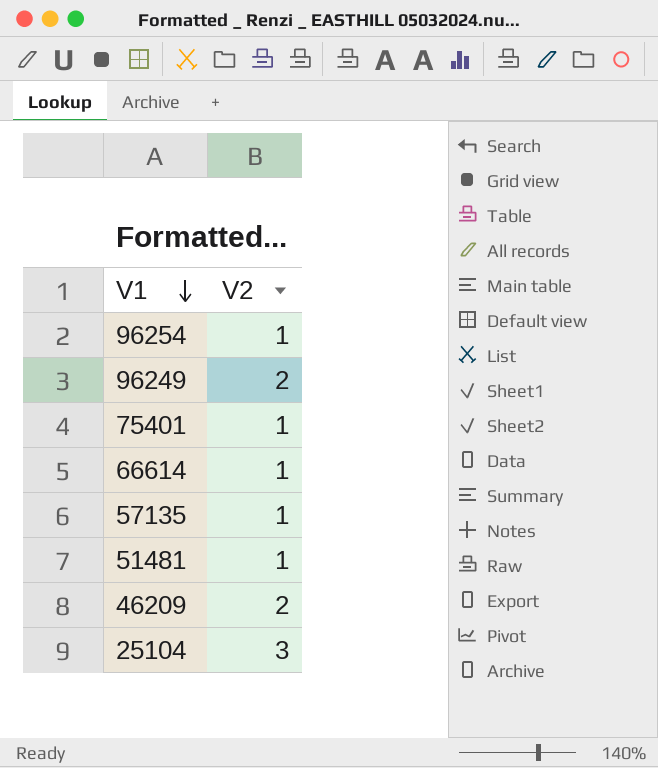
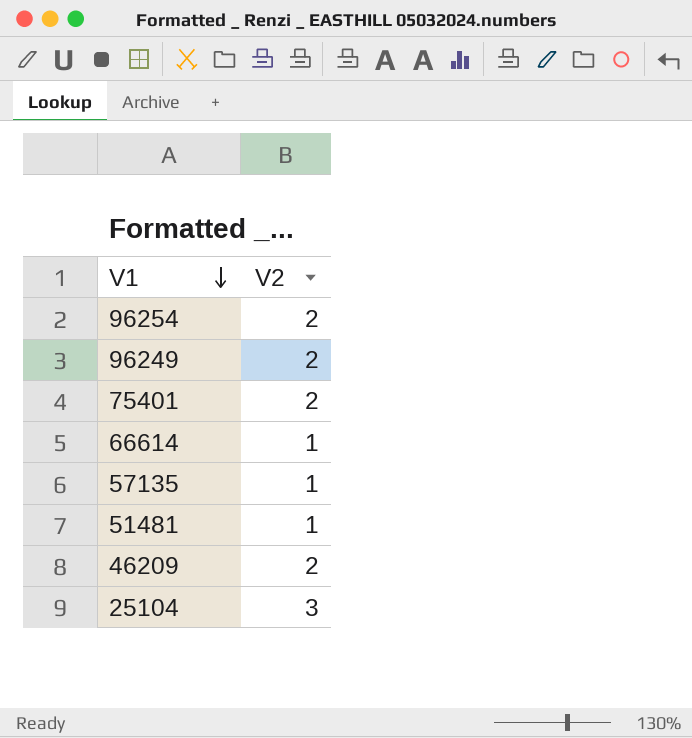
96254 | V2: 1 -> 2
75401 | V2: 1 -> 2

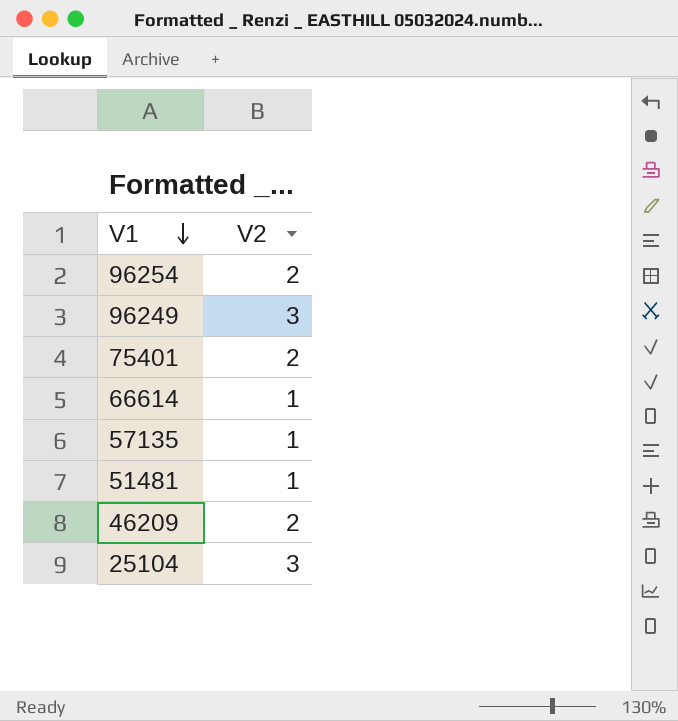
96249 | V2: 2 -> 3

